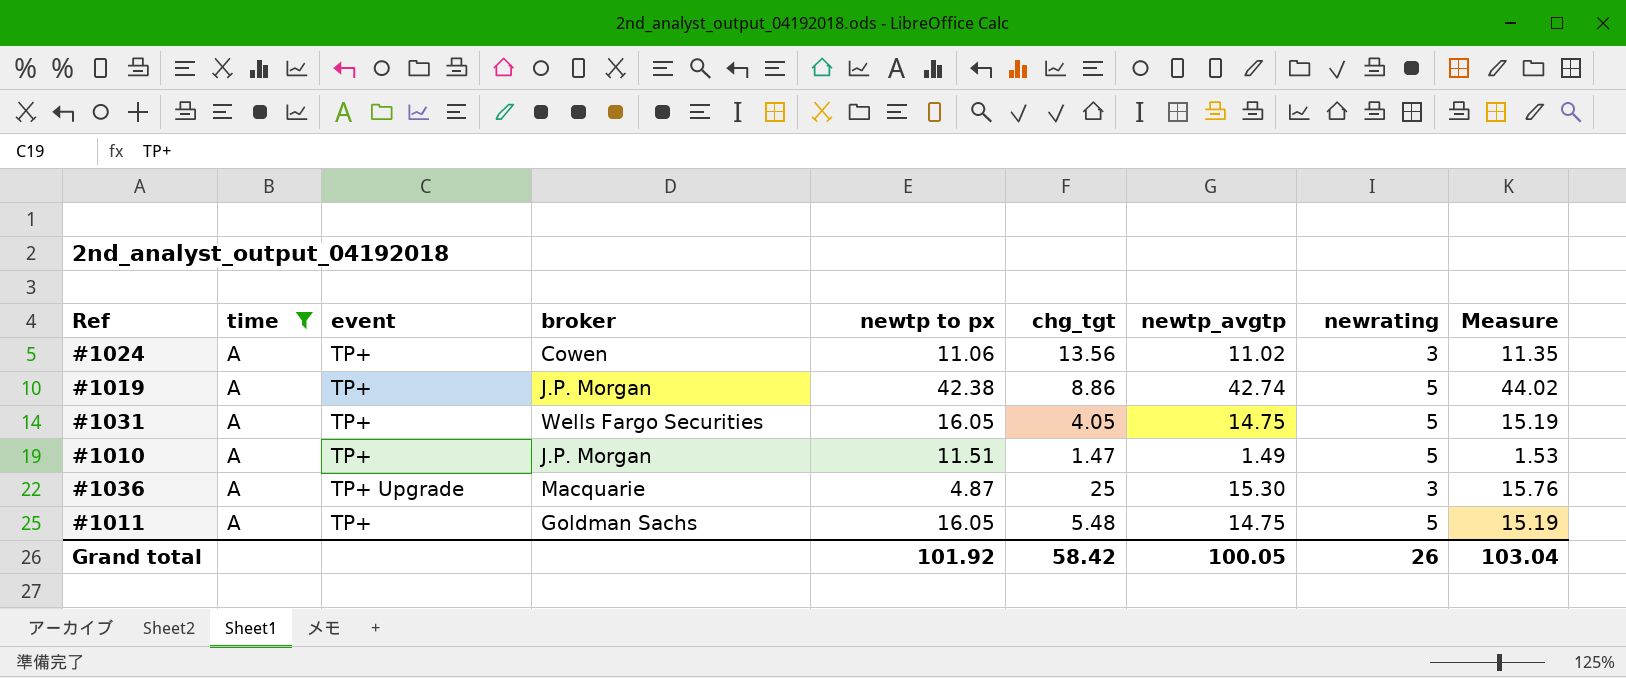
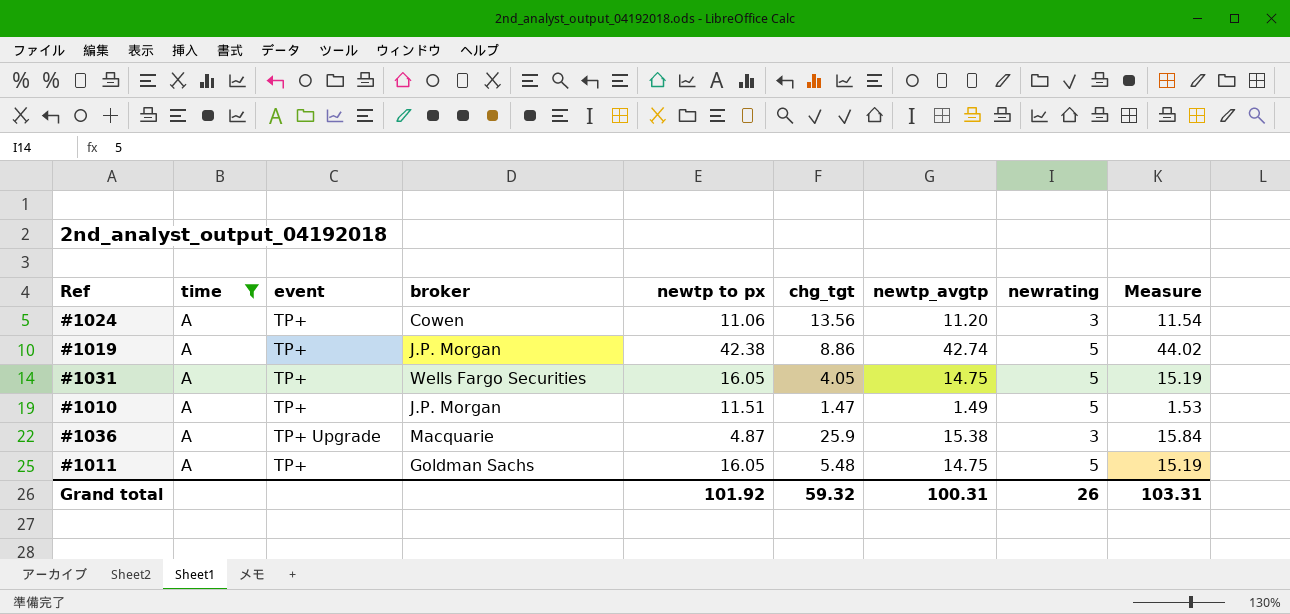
#1024 | newtp_avgtp: 11.02 -> 11.20
#1024 | Measure: 11.35 -> 11.54
#1036 | chg_tgt: 25 -> 25.9
#1036 | newtp_avgtp: 15.30 -> 15.38
#1036 | Measure: 15.76 -> 15.84
Grand total | chg_tgt: 58.42 -> 59.32
Grand total | newtp_avgtp: 100.05 -> 100.31
Grand total | Measure: 103.04 -> 103.31

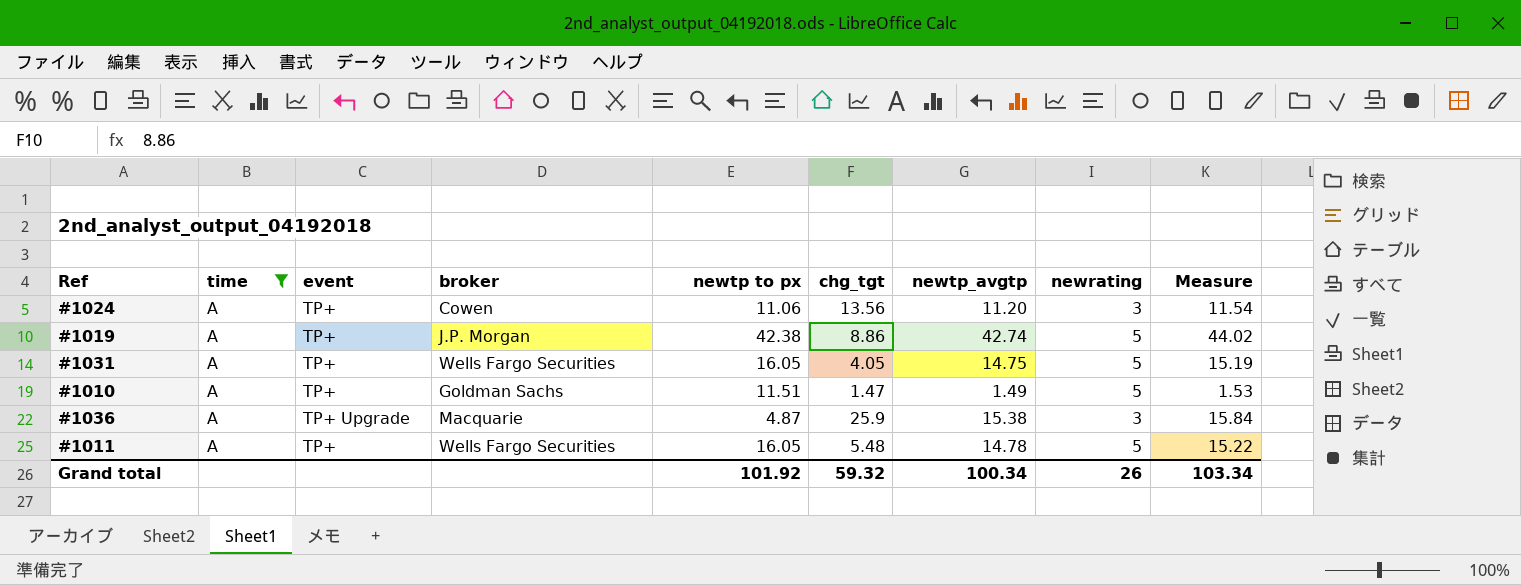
#1010 | broker: J.P. Morgan -> Goldman Sachs
#1011 | broker: Goldman Sachs -> Wells Fargo Securities
#1011 | newtp_avgtp: 14.75 -> 14.78
#1011 | Measure: 15.19 -> 15.22
Grand total | newtp_avgtp: 100.31 -> 100.34
Grand total | Measure: 103.31 -> 103.34

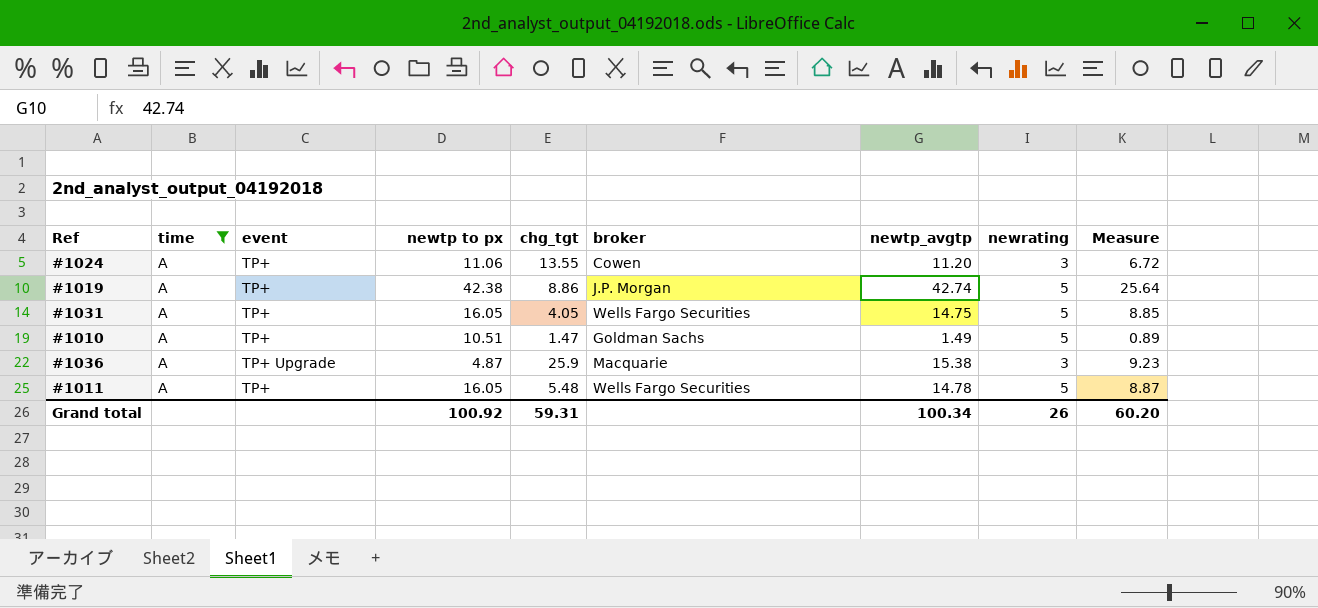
column broker | position: 4 -> 6
column Measure | formula: [newtp_avgtp] * 1.03 -> [newtp_avgtp] * 0.6
#1024 | chg_tgt: 13.56 -> 13.55
#1010 | newtp to px: 11.51 -> 10.51
Grand total | newtp to px: 101.92 -> 100.92
Grand total | chg_tgt: 59.32 -> 59.31
Grand total | Measure: 103.34 -> 60.20

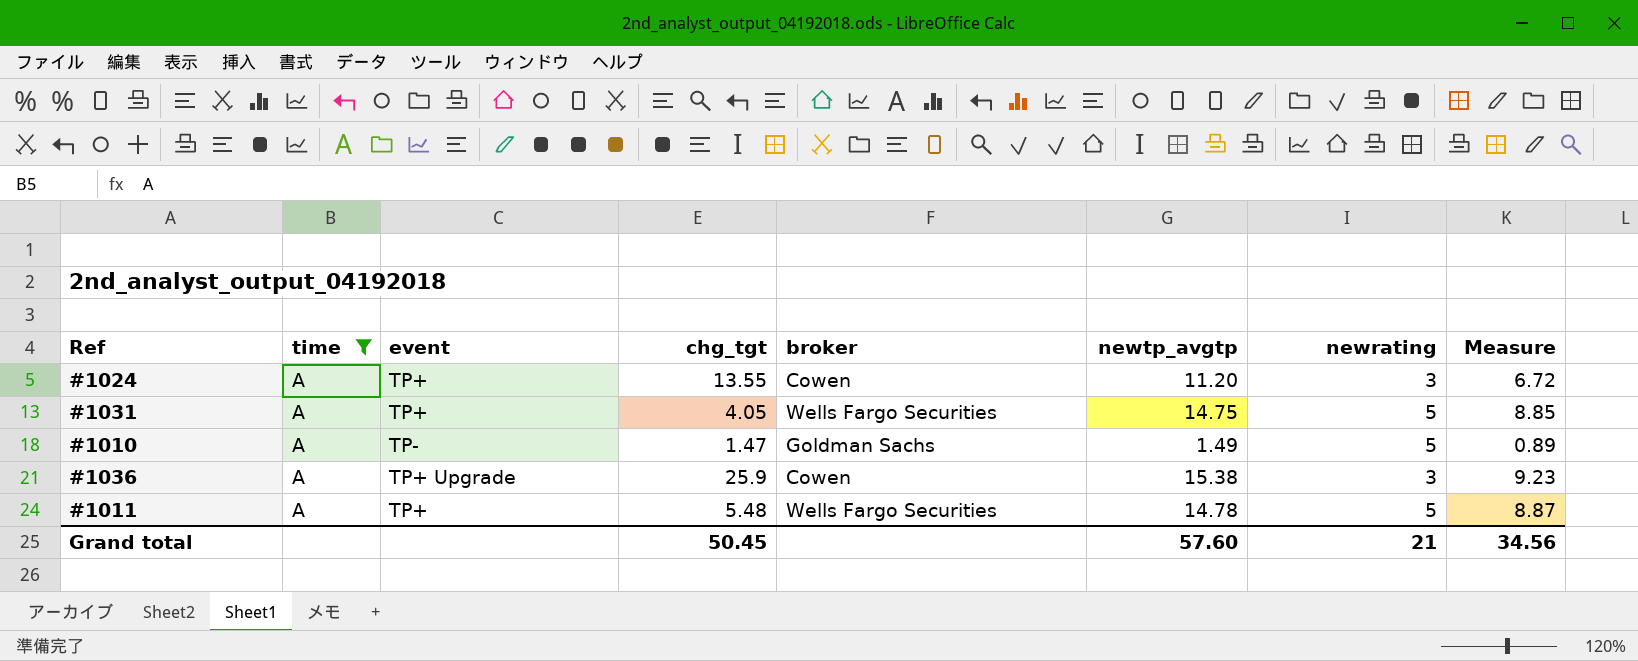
column newtp to px | position: 4 -> none
row #1019: A | TP+ | 42.38 | 8.86 | J.P. Morgan | 42.74 | 5 | 25.64 -> none
#1010 | event: TP+ -> TP-
#1036 | broker: Macquarie -> Cowen
Grand total | chg_tgt: 59.31 -> 50.45
Grand total | newtp_avgtp: 100.34 -> 57.60
Grand total | newrating: 26 -> 21
Grand total | Measure: 60.20 -> 34.56

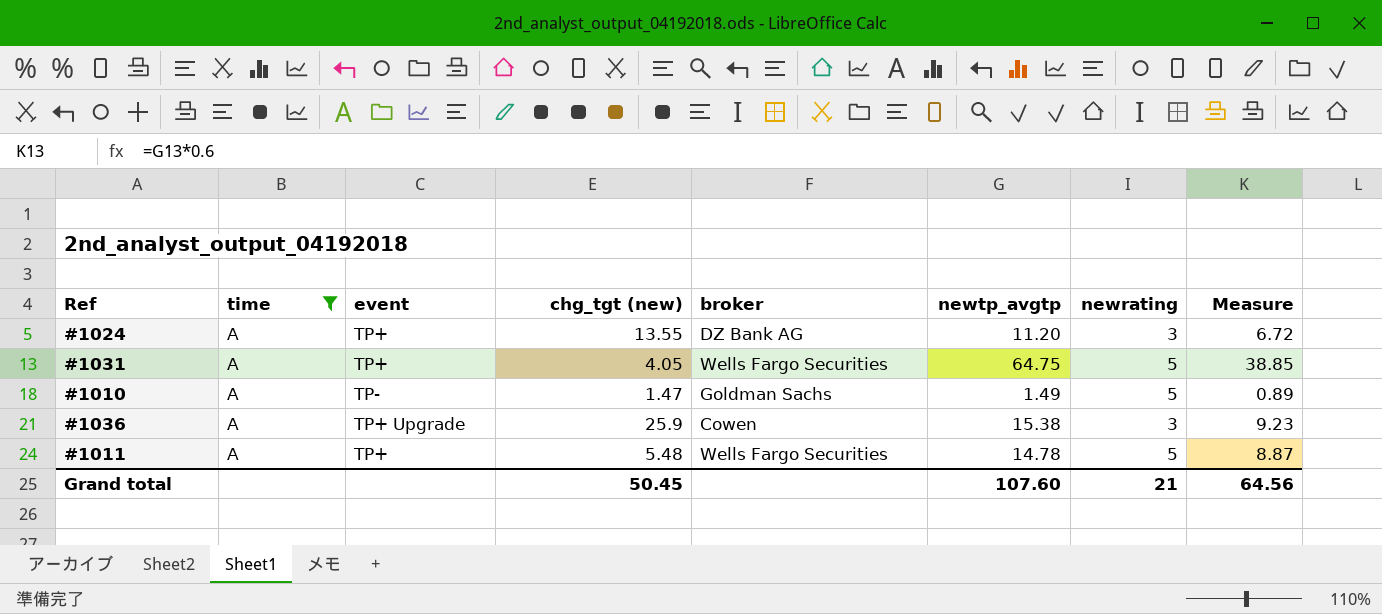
column name: chg_tgt -> chg_tgt (new)
#1024 | broker: Cowen -> DZ Bank AG
#1031 | newtp_avgtp: 14.75 -> 64.75
#1031 | Measure: 8.85 -> 38.85
Grand total | newtp_avgtp: 57.60 -> 107.60
Grand total | Measure: 34.56 -> 64.56

